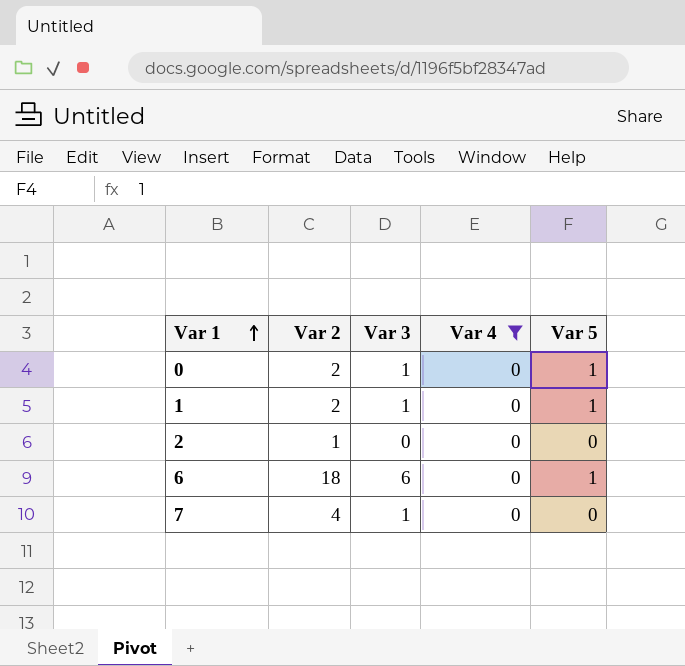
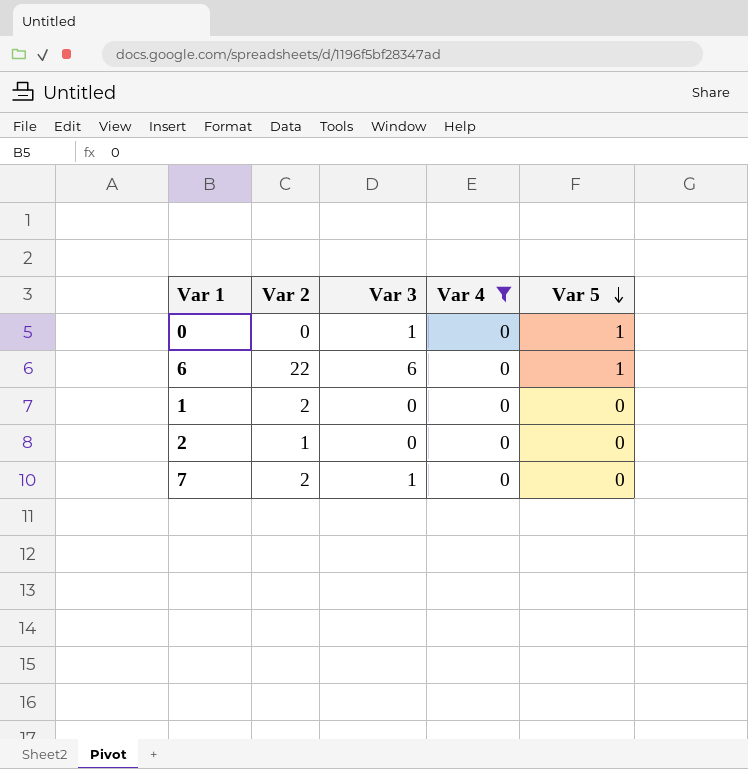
row order: Var 1 ascending -> Var 5 descending
0 | Var 2: 2 -> 0
6 | Var 2: 18 -> 22
1 | Var 3: 1 -> 0
1 | Var 5: 1 -> 0
7 | Var 2: 4 -> 2

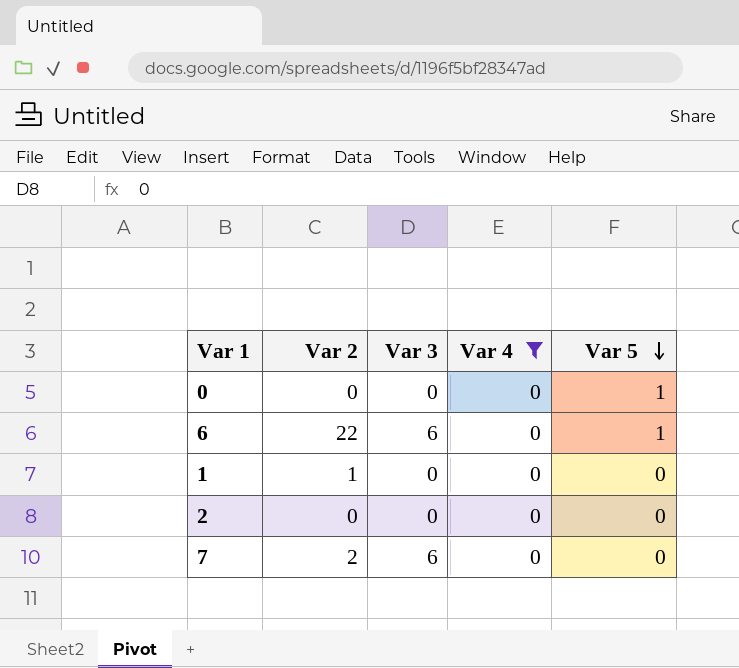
0 | Var 3: 1 -> 0
1 | Var 2: 2 -> 1
2 | Var 2: 1 -> 0
7 | Var 3: 1 -> 6

